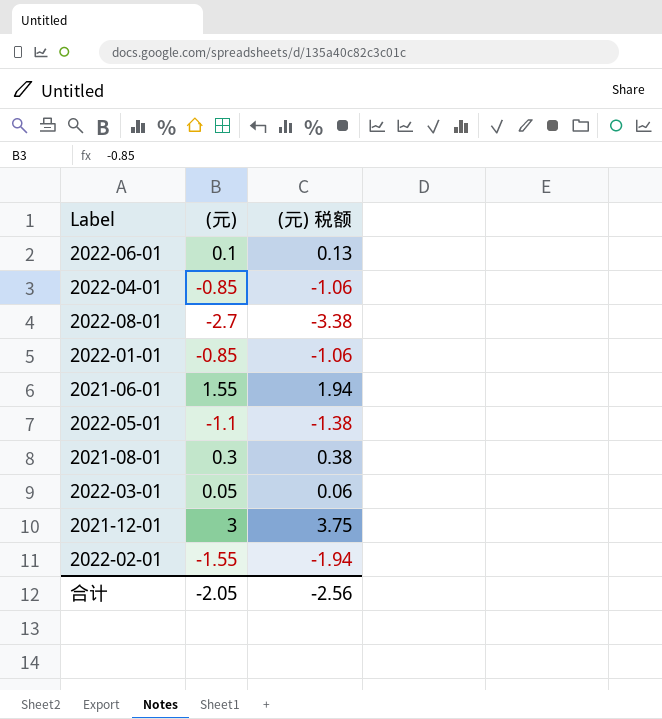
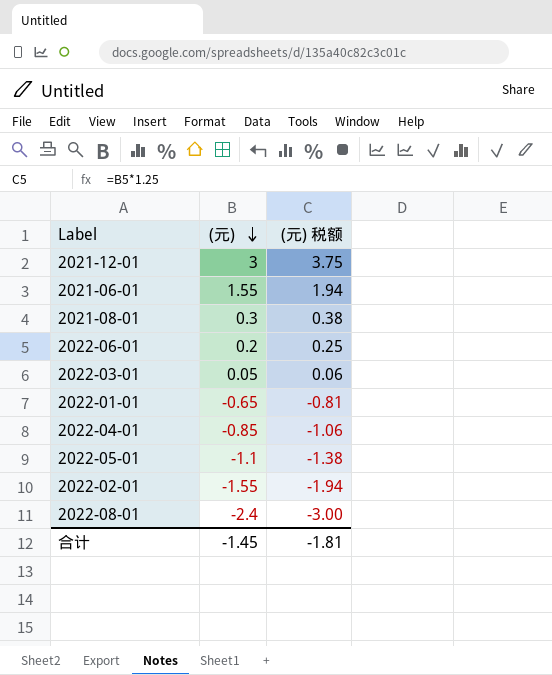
row order: none -> (元) descending
2022-06-01 | (元): 0.1 -> 0.2
2022-06-01 | (元) 税额: 0.13 -> 0.25
2022-01-01 | (元): -0.85 -> -0.65
2022-01-01 | (元) 税额: -1.06 -> -0.81
2022-08-01 | (元): -2.7 -> -2.4
2022-08-01 | (元) 税额: -3.38 -> -3.00
合计 | (元): -2.05 -> -1.45
合计 | (元) 税额: -2.56 -> -1.81

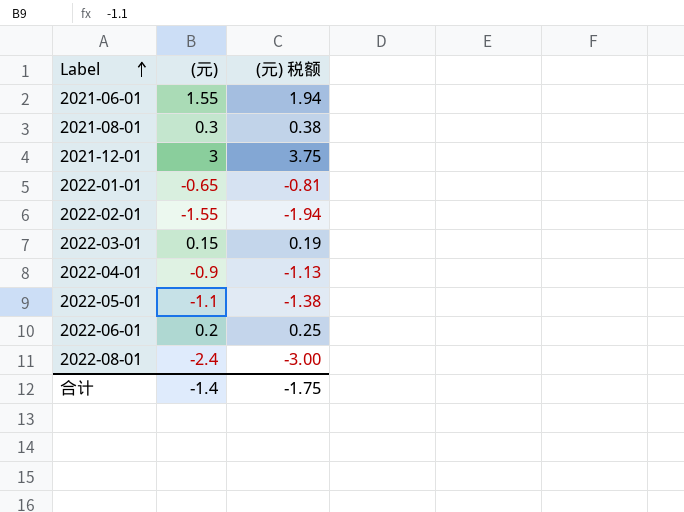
row order: (元) descending -> Label ascending
2022-03-01 | (元): 0.05 -> 0.15
2022-03-01 | (元) 税额: 0.06 -> 0.19
2022-04-01 | (元): -0.85 -> -0.9
2022-04-01 | (元) 税额: -1.06 -> -1.13
合计 | (元): -1.45 -> -1.4
合计 | (元) 税额: -1.81 -> -1.75

